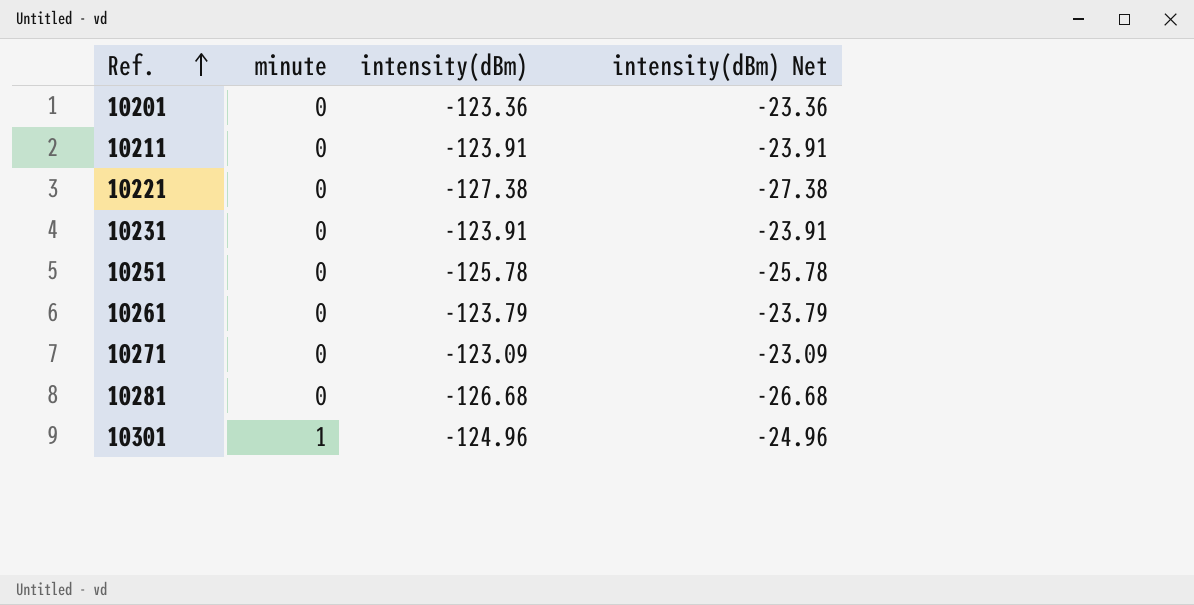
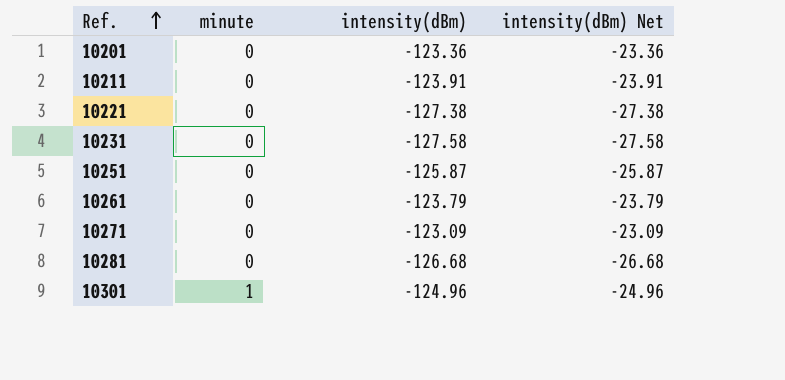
10231 | intensity(dBm): -123.91 -> -127.58
10231 | intensity(dBm) Net: -23.91 -> -27.58
10251 | intensity(dBm): -125.78 -> -125.87
10251 | intensity(dBm) Net: -25.78 -> -25.87

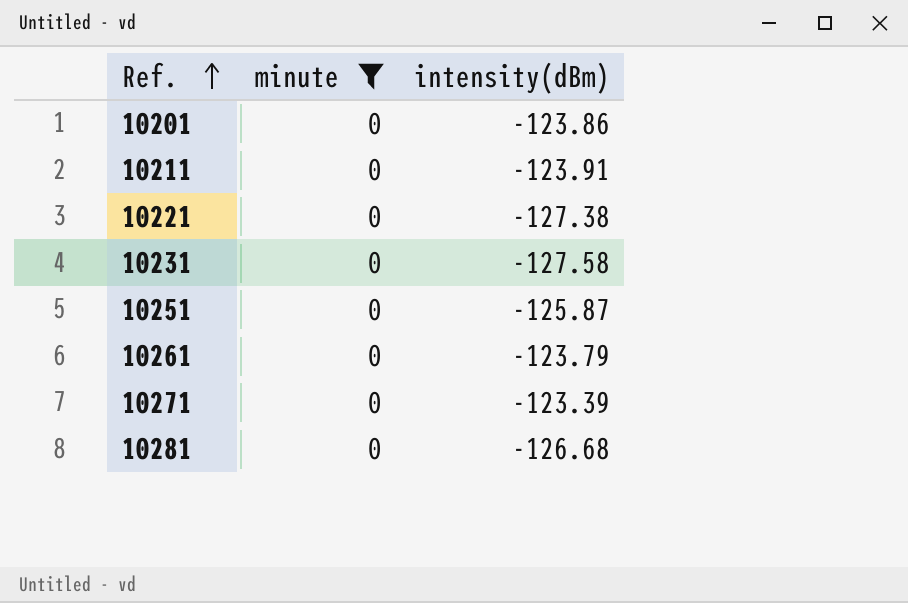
filter: none -> minute = 0
column intensity(dBm) Net | formula: [intensity(dBm)] + 100 -> none
10201 | intensity(dBm): -123.36 -> -123.86
10271 | intensity(dBm): -123.09 -> -123.39

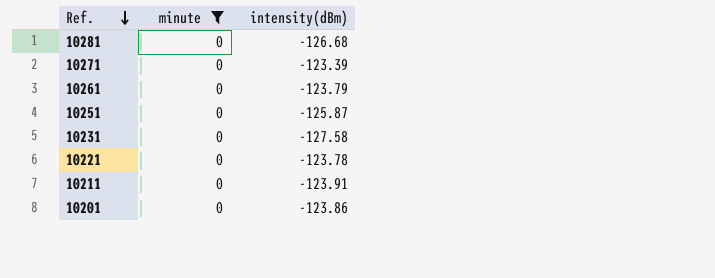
row order: Ref. ascending -> Ref. descending
10221 | intensity(dBm): -127.38 -> -123.78

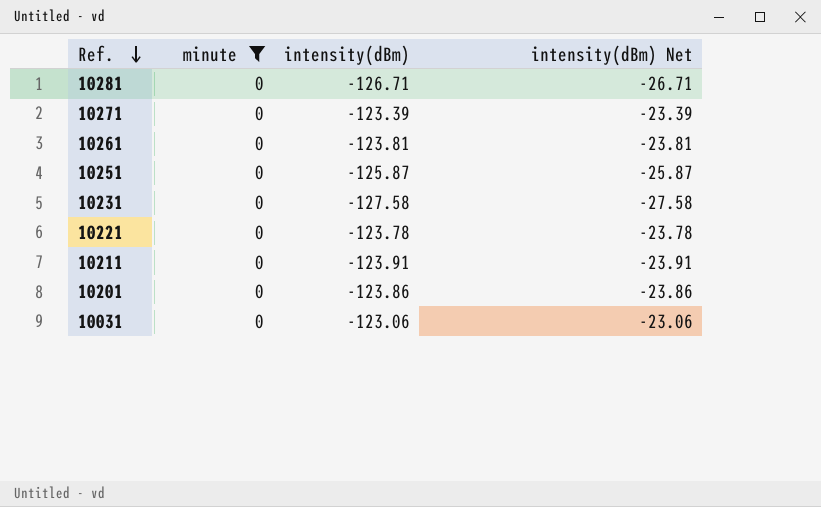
column intensity(dBm) Net | formula: none -> [intensity(dBm)] + 100
10281 | intensity(dBm): -126.68 -> -126.71
10261 | intensity(dBm): -123.79 -> -123.81
row 10031: none -> 0 | -123.06 | -23.06

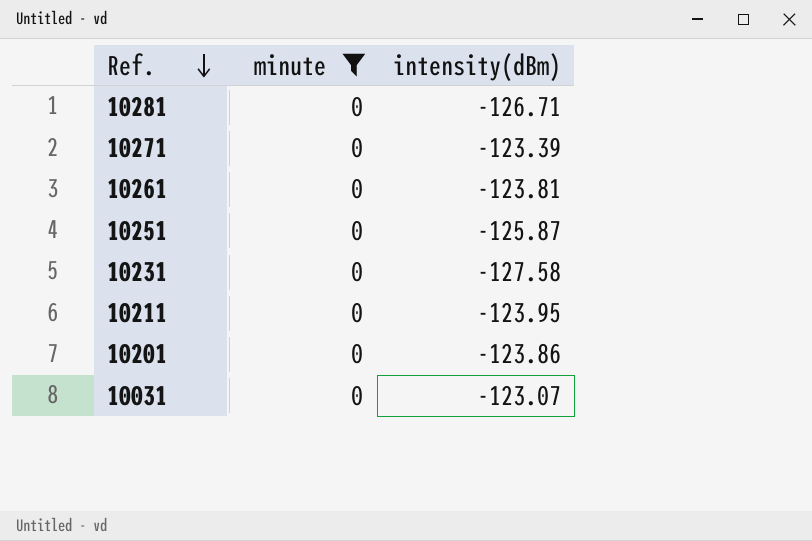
column intensity(dBm) Net | formula: [intensity(dBm)] + 100 -> none
row 10221: 0 | -123.78 | -23.78 -> none
10211 | intensity(dBm): -123.91 -> -123.95
10031 | intensity(dBm): -123.06 -> -123.07

